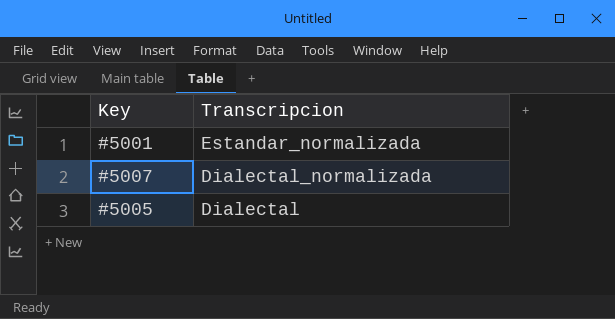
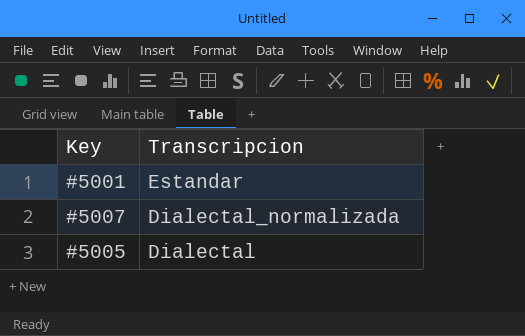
#5001 | Transcripcion: Estandar_normalizada -> Estandar

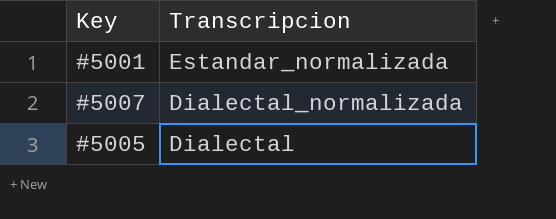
#5001 | Transcripcion: Estandar -> Estandar_normalizada

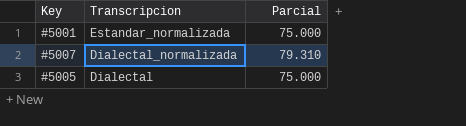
column Parcial | position: none -> 3

